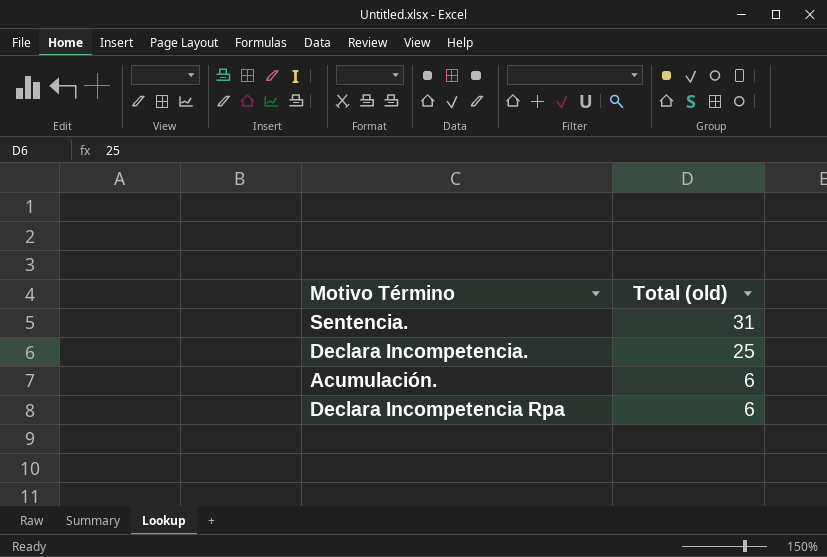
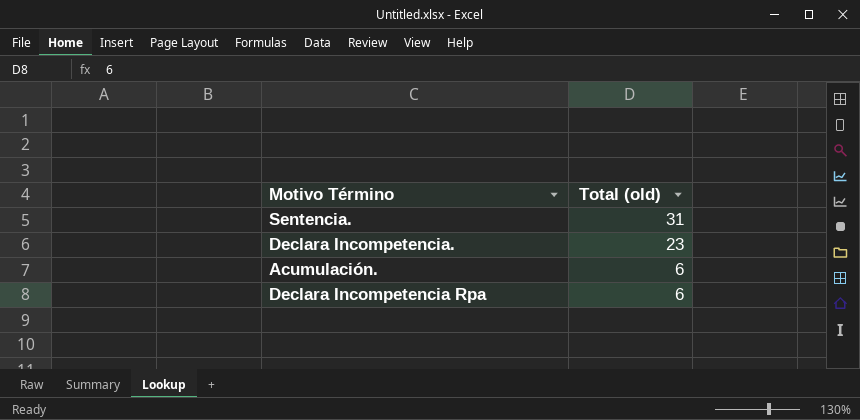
Declara Incompetencia. | Total (old): 25 -> 23

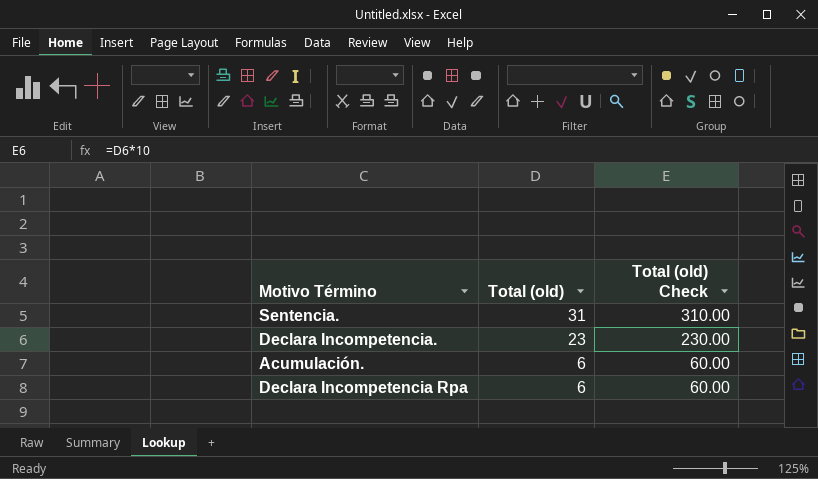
column Total (old) Check | formula: none -> [Total (old)] * 10

